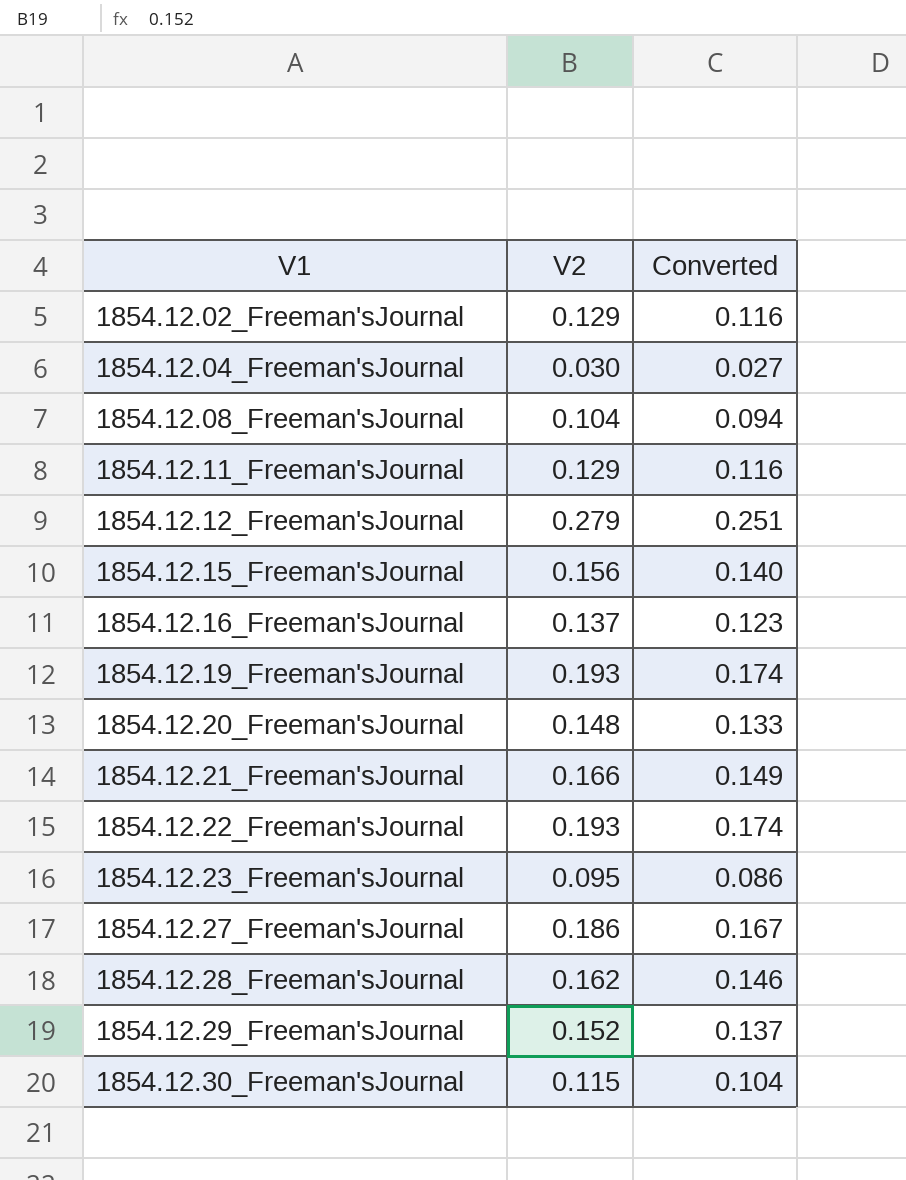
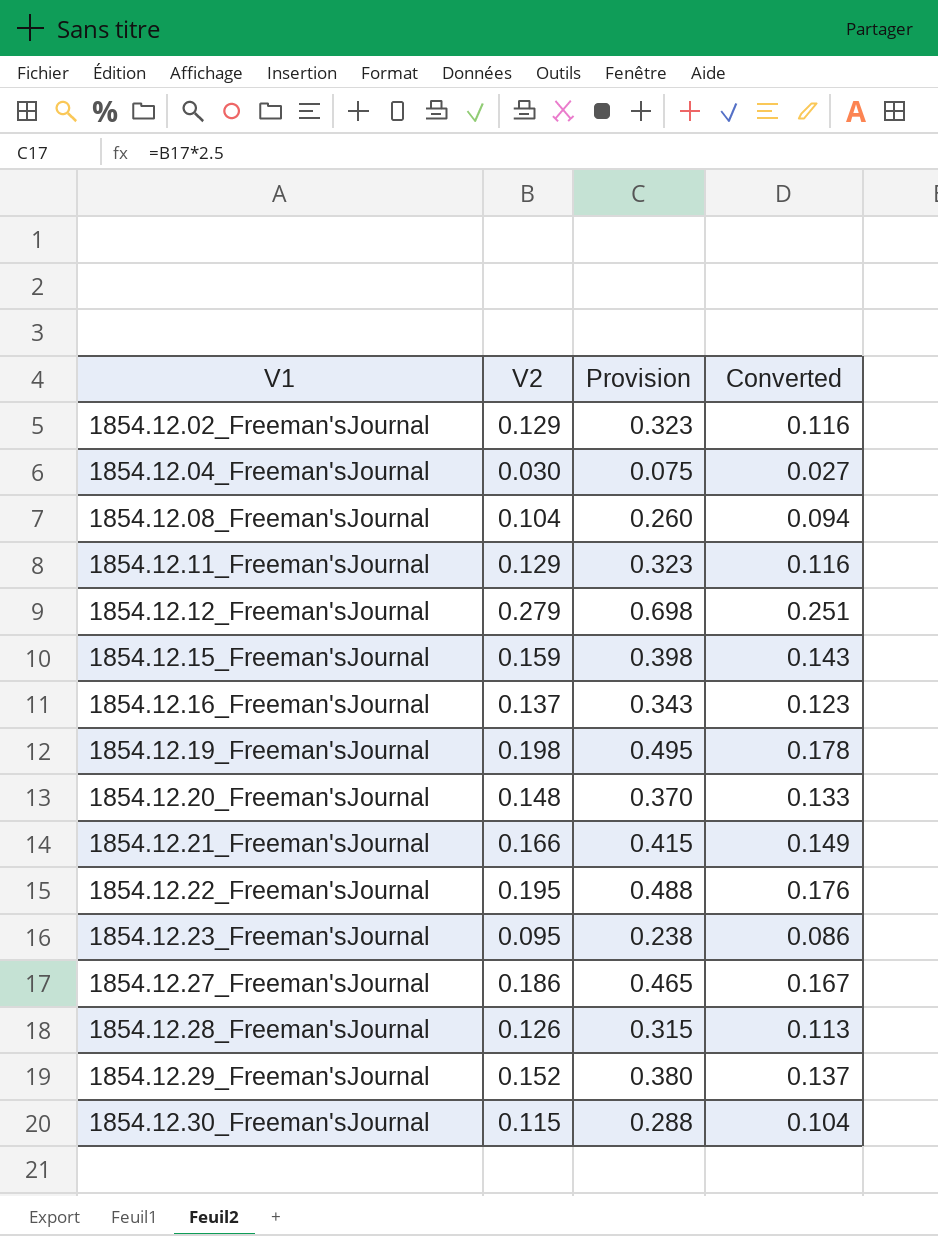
column Provision | formula: none -> [V2] * 2.5
1854.12.15_Freeman'sJournal | V2: 0.156 -> 0.159
1854.12.15_Freeman'sJournal | Converted: 0.140 -> 0.143
1854.12.19_Freeman'sJournal | V2: 0.193 -> 0.198
1854.12.19_Freeman'sJournal | Converted: 0.174 -> 0.178
1854.12.22_Freeman'sJournal | V2: 0.193 -> 0.195
1854.12.22_Freeman'sJournal | Converted: 0.174 -> 0.176
1854.12.28_Freeman'sJournal | V2: 0.162 -> 0.126
1854.12.28_Freeman'sJournal | Converted: 0.146 -> 0.113

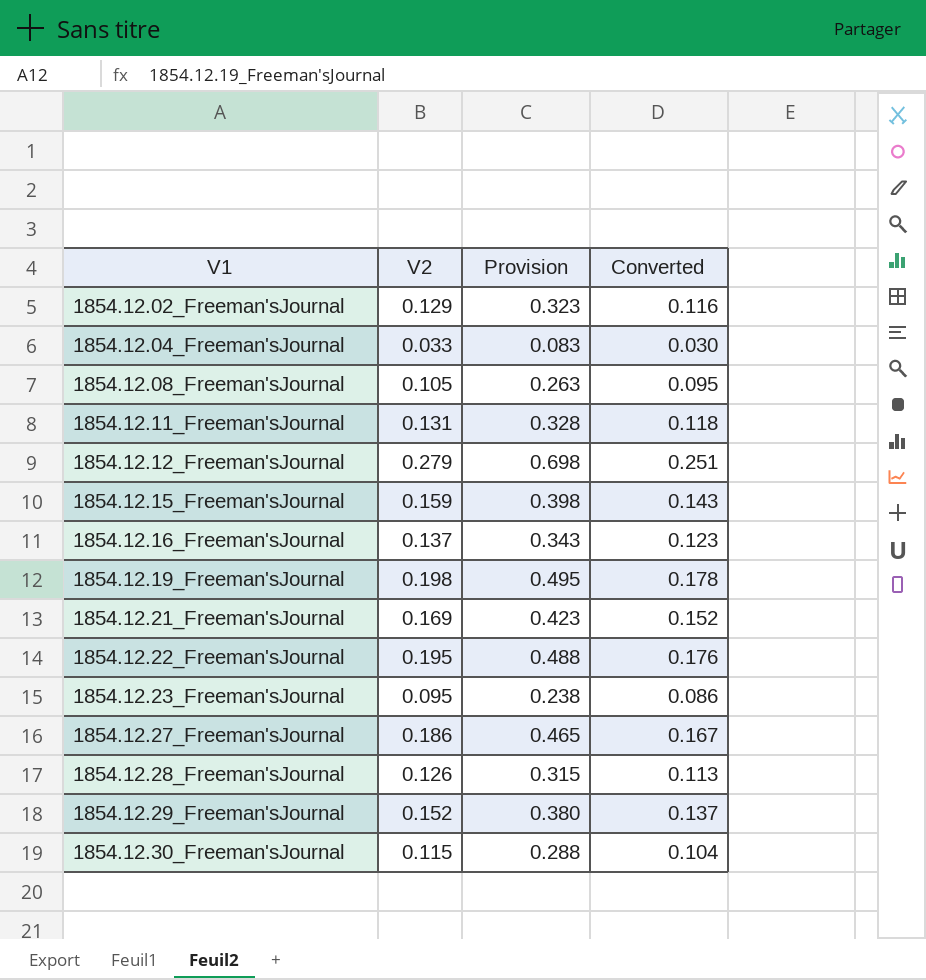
row 1854.12.20_Freeman'sJournal: 0.148 | 0.370 | 0.133 -> none
1854.12.04_Freeman'sJournal | V2: 0.030 -> 0.033
1854.12.04_Freeman'sJournal | Provision: 0.075 -> 0.083
1854.12.04_Freeman'sJournal | Converted: 0.027 -> 0.030
1854.12.08_Freeman'sJournal | V2: 0.104 -> 0.105
1854.12.08_Freeman'sJournal | Provision: 0.260 -> 0.263
1854.12.08_Freeman'sJournal | Converted: 0.094 -> 0.095
1854.12.11_Freeman'sJournal | V2: 0.129 -> 0.131
1854.12.11_Freeman'sJournal | Provision: 0.323 -> 0.328
1854.12.11_Freeman'sJournal | Converted: 0.116 -> 0.118
1854.12.21_Freeman'sJournal | V2: 0.166 -> 0.169
1854.12.21_Freeman'sJournal | Provision: 0.415 -> 0.423
1854.12.21_Freeman'sJournal | Converted: 0.149 -> 0.152

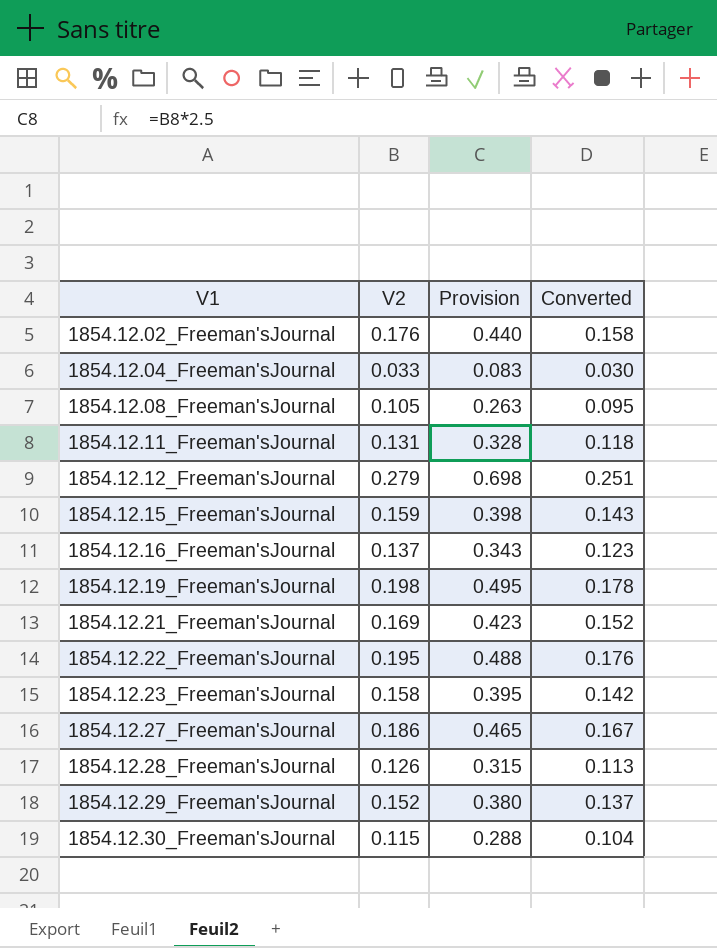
1854.12.02_Freeman'sJournal | V2: 0.129 -> 0.176
1854.12.02_Freeman'sJournal | Provision: 0.323 -> 0.440
1854.12.02_Freeman'sJournal | Converted: 0.116 -> 0.158
1854.12.23_Freeman'sJournal | V2: 0.095 -> 0.158
1854.12.23_Freeman'sJournal | Provision: 0.238 -> 0.395
1854.12.23_Freeman'sJournal | Converted: 0.086 -> 0.142

